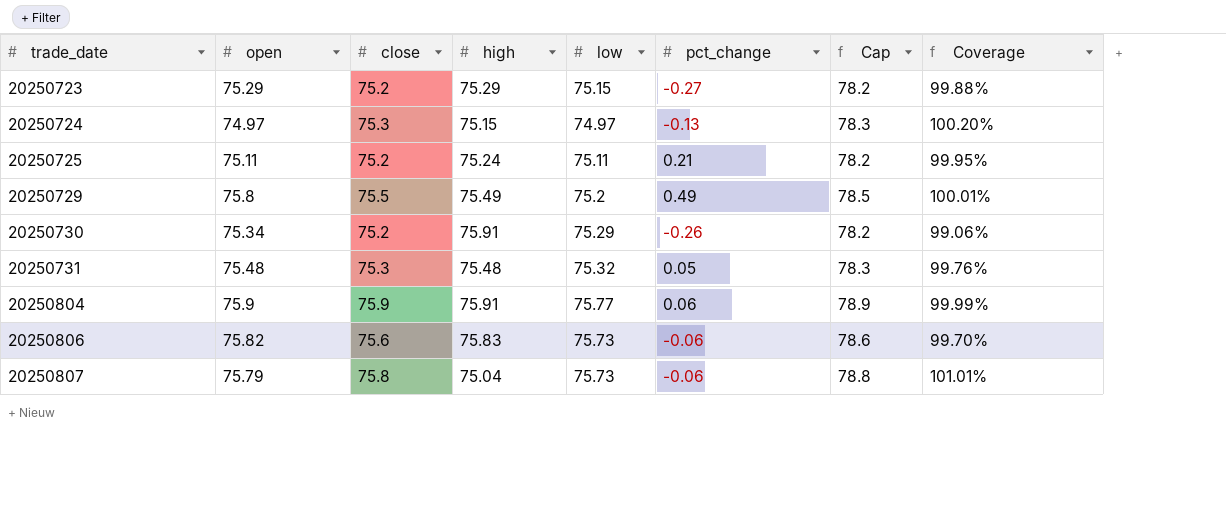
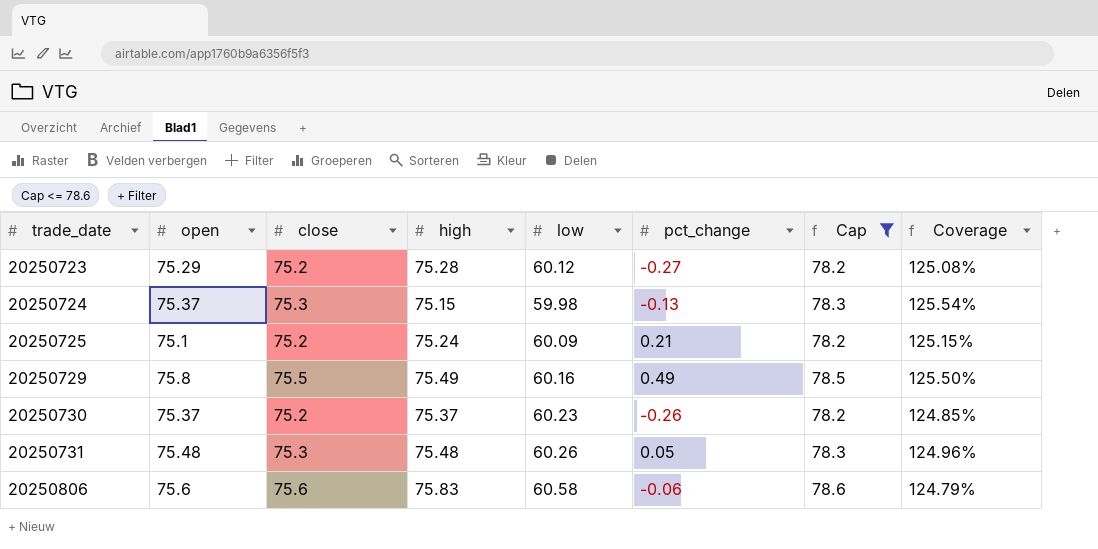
filter: none -> Cap <= 78.6
column Coverage | formula: [close] / [high] -> [close] / [low]
20250723 | high: 75.29 -> 75.28
20250723 | low: 75.15 -> 60.12
20250724 | open: 74.97 -> 75.37
20250724 | low: 74.97 -> 59.98
20250725 | open: 75.11 -> 75.1
20250725 | low: 75.11 -> 60.09
20250729 | low: 75.2 -> 60.16
20250730 | open: 75.34 -> 75.37
20250730 | high: 75.91 -> 75.37
20250730 | low: 75.29 -> 60.23
20250731 | low: 75.32 -> 60.26
20250806 | open: 75.82 -> 75.6
20250806 | low: 75.73 -> 60.58

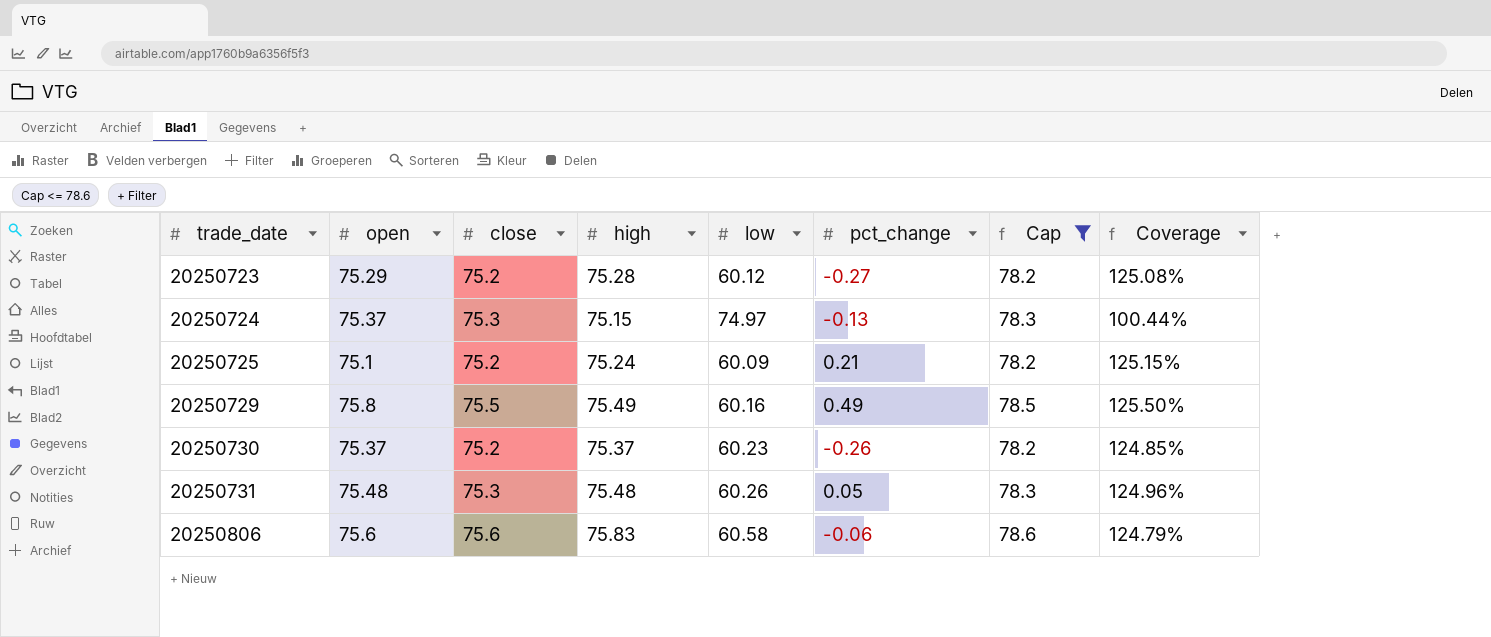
20250724 | low: 59.98 -> 74.97
20250724 | Coverage: 125.54% -> 100.44%

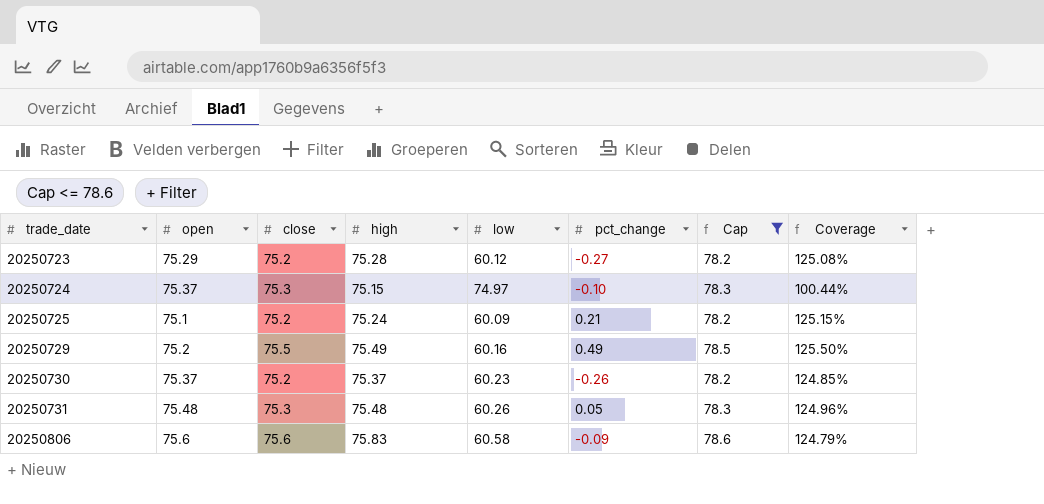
20250724 | pct_change: -0.13 -> -0.10
20250729 | open: 75.8 -> 75.2
20250806 | pct_change: -0.06 -> -0.09

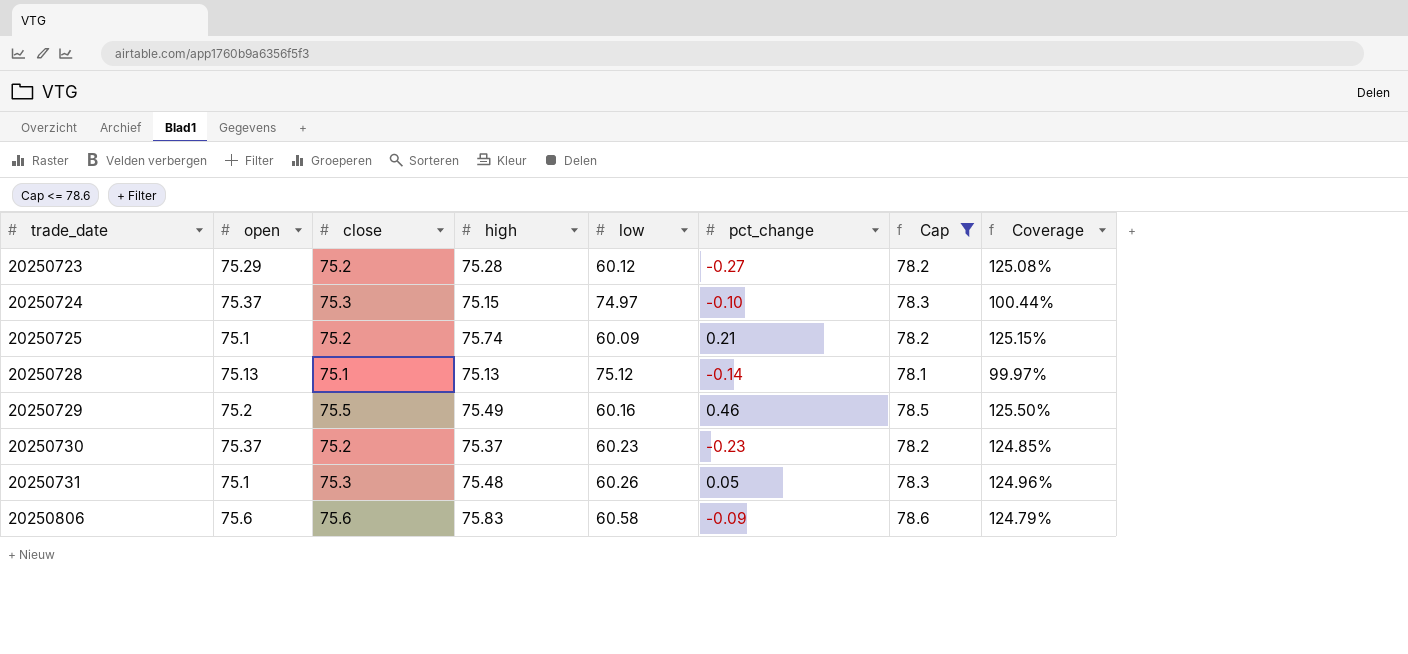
20250725 | high: 75.24 -> 75.74
row 20250728: none -> 75.13 | 75.1 | 75.13 | 75.12 | -0.14 | 78.1 | 99.97%
20250729 | pct_change: 0.49 -> 0.46
20250730 | pct_change: -0.26 -> -0.23
20250731 | open: 75.48 -> 75.1

